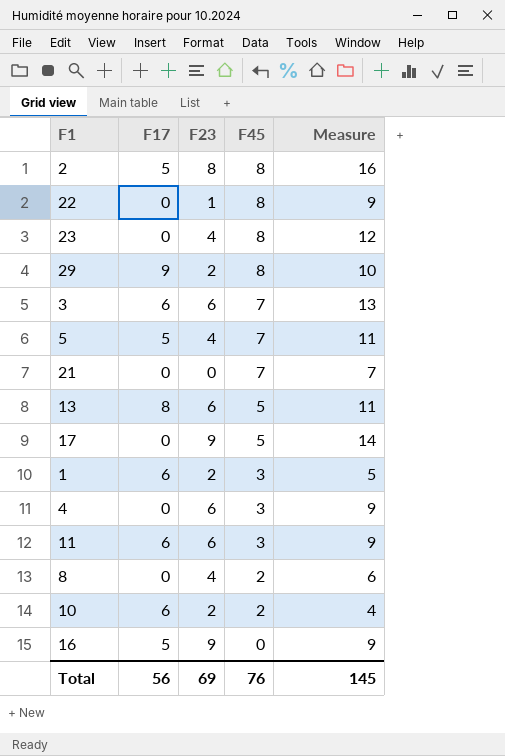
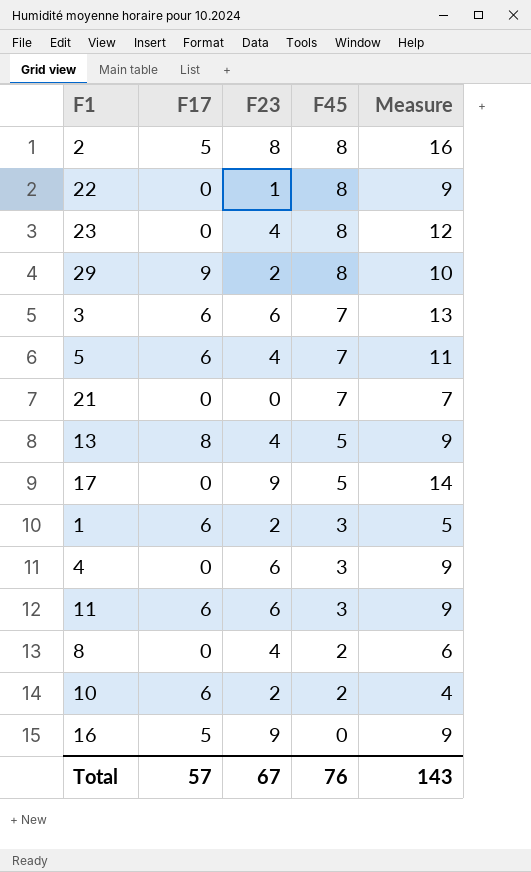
5 | F17: 5 -> 6
13 | F23: 6 -> 4
13 | Measure: 11 -> 9
Total | F17: 56 -> 57
Total | F23: 69 -> 67
Total | Measure: 145 -> 143

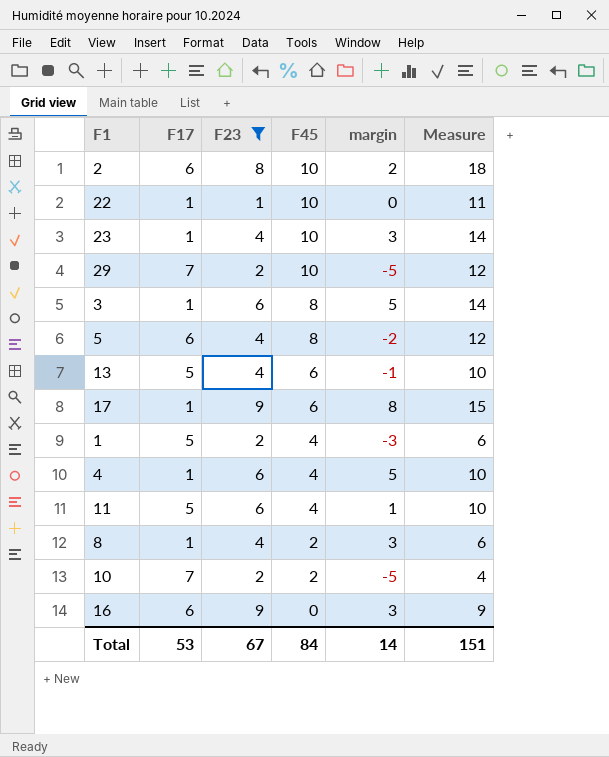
filter: none -> F23 != 0
column margin | formula: none -> [F23] - [F17]
2 | F17: 5 -> 6
2 | F45: 8 -> 10
2 | Measure: 16 -> 18
22 | F17: 0 -> 1
22 | F45: 8 -> 10
22 | Measure: 9 -> 11
23 | F17: 0 -> 1
23 | F45: 8 -> 10
23 | Measure: 12 -> 14
29 | F17: 9 -> 7
29 | F45: 8 -> 10
29 | Measure: 10 -> 12
3 | F17: 6 -> 1
3 | F45: 7 -> 8
3 | Measure: 13 -> 14
5 | F45: 7 -> 8
5 | Measure: 11 -> 12
13 | F17: 8 -> 5
13 | F45: 5 -> 6
13 | Measure: 9 -> 10
17 | F17: 0 -> 1
17 | F45: 5 -> 6
17 | Measure: 14 -> 15
1 | F17: 6 -> 5
1 | F45: 3 -> 4
1 | Measure: 5 -> 6
4 | F17: 0 -> 1
4 | F45: 3 -> 4
4 | Measure: 9 -> 10
11 | F17: 6 -> 5
11 | F45: 3 -> 4
11 | Measure: 9 -> 10
8 | F17: 0 -> 1
10 | F17: 6 -> 7
16 | F17: 5 -> 6
Total | F17: 57 -> 53
Total | F45: 76 -> 84
Total | Measure: 143 -> 151

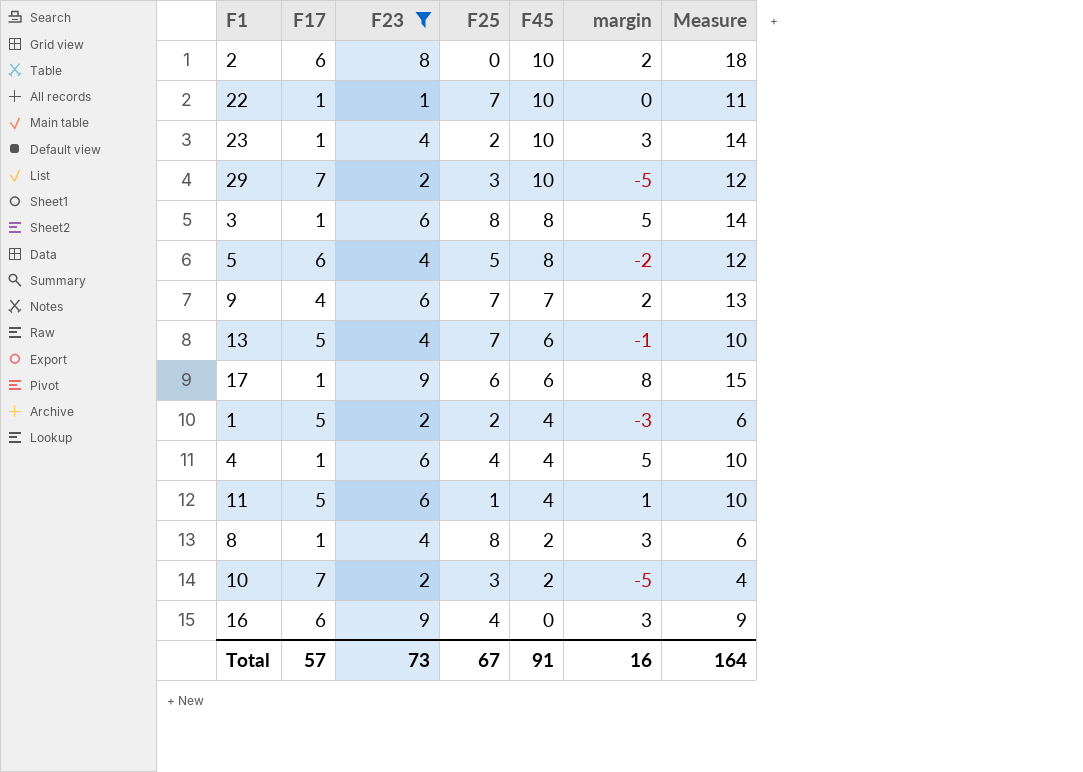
column F25 | position: none -> 4
row 9: none -> 4 | 6 | 7 | 7 | 2 | 13
Total | F17: 53 -> 57
Total | F23: 67 -> 73
Total | F45: 84 -> 91
Total | margin: 14 -> 16
Total | Measure: 151 -> 164

